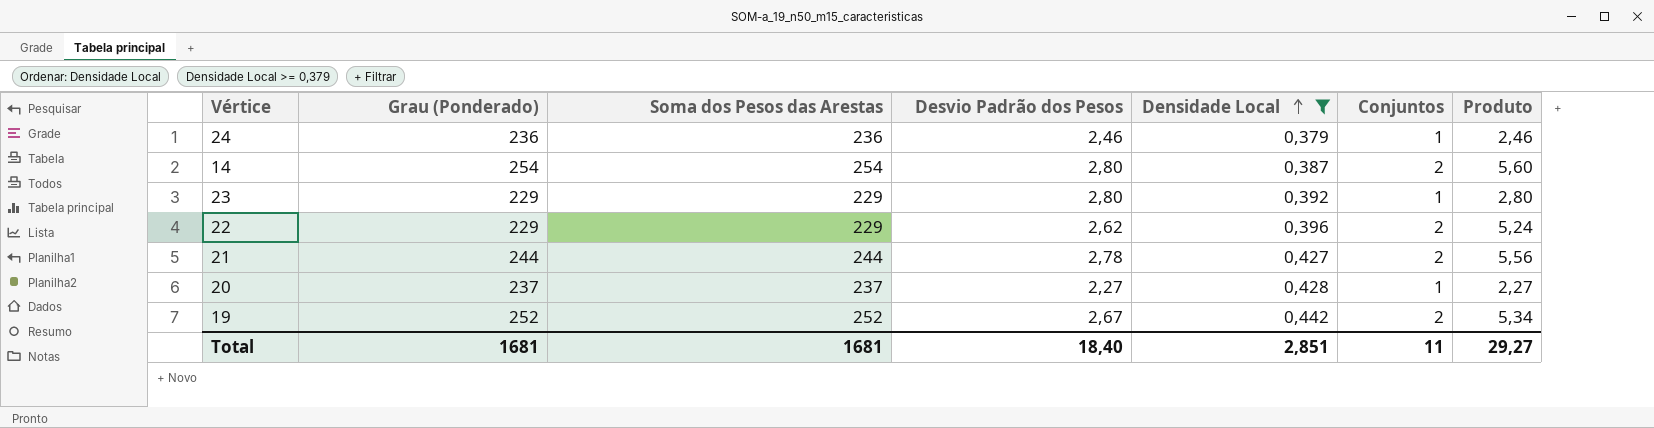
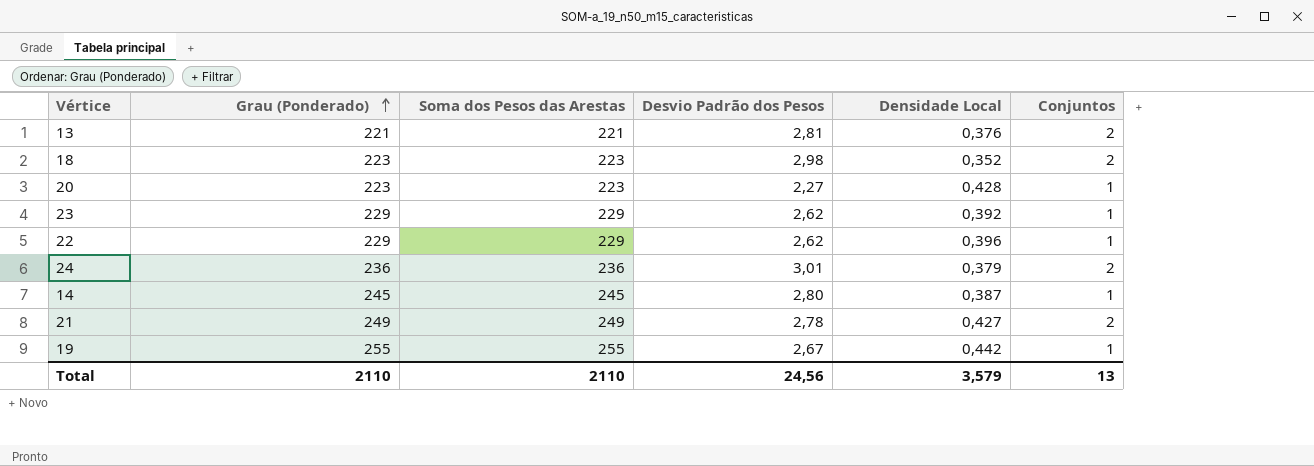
filter: Densidade Local >= 0,379 -> none
row order: Densidade Local ascending -> Grau (Ponderado) ascending
column Produto | formula: [Desvio Padrão dos Pesos] * [Conjuntos] -> none
20 | Grau (Ponderado): 237 -> 223
20 | Soma dos Pesos das Arestas: 237 -> 223
23 | Desvio Padrão dos Pesos: 2,80 -> 2,62
22 | Conjuntos: 2 -> 1
24 | Desvio Padrão dos Pesos: 2,46 -> 3,01
24 | Conjuntos: 1 -> 2
14 | Grau (Ponderado): 254 -> 245
14 | Soma dos Pesos das Arestas: 254 -> 245
14 | Conjuntos: 2 -> 1
21 | Grau (Ponderado): 244 -> 249
21 | Soma dos Pesos das Arestas: 244 -> 249
19 | Grau (Ponderado): 252 -> 255
19 | Soma dos Pesos das Arestas: 252 -> 255
19 | Conjuntos: 2 -> 1
Total | Grau (Ponderado): 1681 -> 2110
Total | Soma dos Pesos das Arestas: 1681 -> 2110
Total | Desvio Padrão dos Pesos: 18,40 -> 24,56
Total | Densidade Local: 2,851 -> 3,579
Total | Conjuntos: 11 -> 13

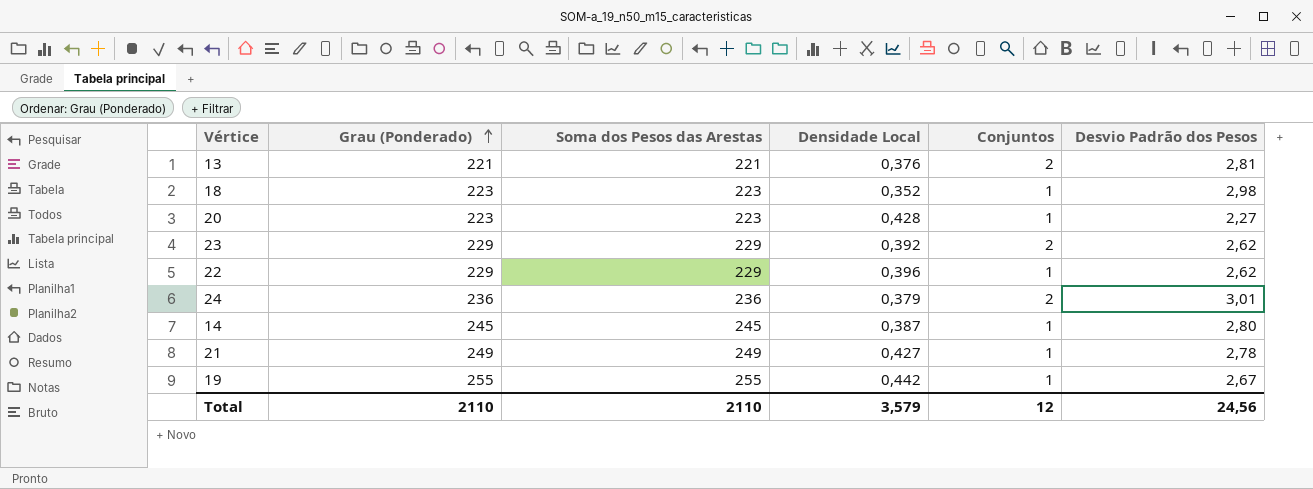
column Desvio Padrão dos Pesos | position: 4 -> 6
18 | Conjuntos: 2 -> 1
23 | Conjuntos: 1 -> 2
21 | Conjuntos: 2 -> 1
Total | Conjuntos: 13 -> 12

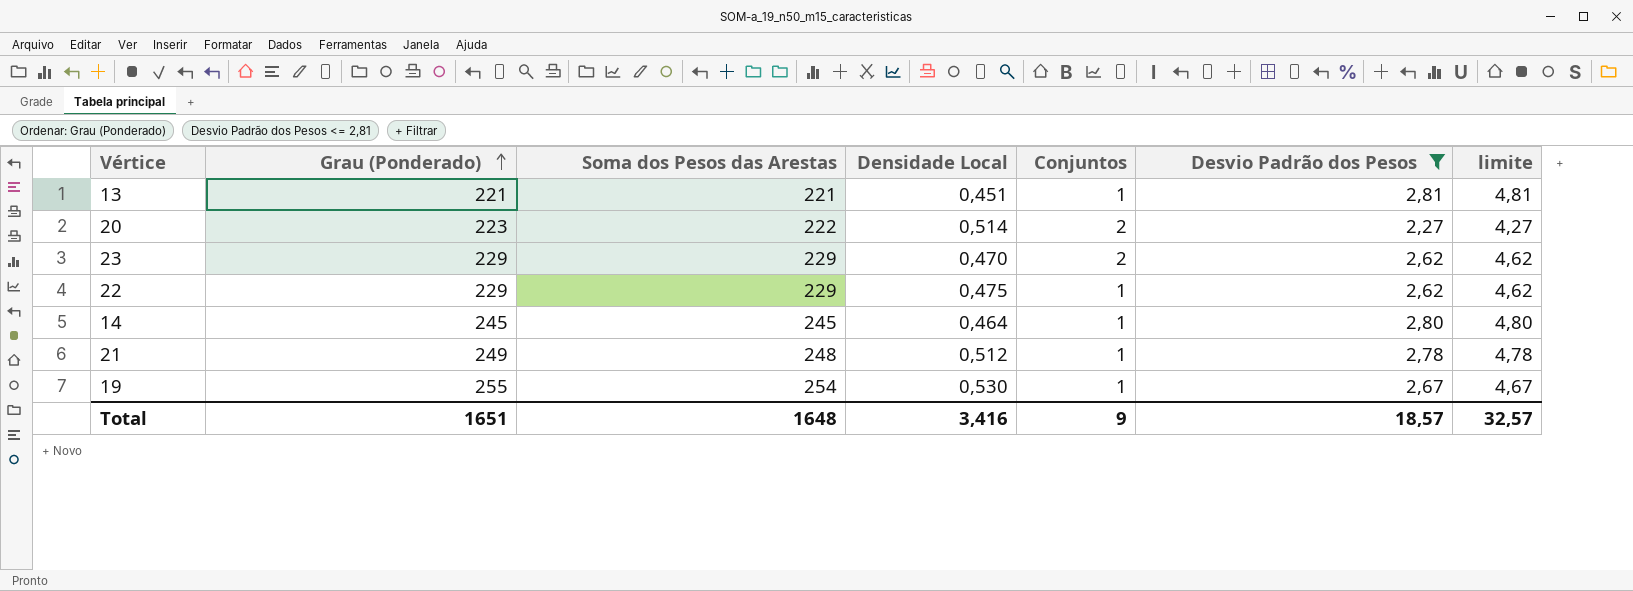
filter: none -> Desvio Padrão dos Pesos <= 2,81
column limite | formula: none -> [Desvio Padrão dos Pesos] + 2
13 | Densidade Local: 0,376 -> 0,451
13 | Conjuntos: 2 -> 1
20 | Soma dos Pesos das Arestas: 223 -> 222
20 | Densidade Local: 0,428 -> 0,514
20 | Conjuntos: 1 -> 2
23 | Densidade Local: 0,392 -> 0,470
22 | Densidade Local: 0,396 -> 0,475
14 | Densidade Local: 0,387 -> 0,464
21 | Soma dos Pesos das Arestas: 249 -> 248
21 | Densidade Local: 0,427 -> 0,512
19 | Soma dos Pesos das Arestas: 255 -> 254
19 | Densidade Local: 0,442 -> 0,530
Total | Grau (Ponderado): 2110 -> 1651
Total | Soma dos Pesos das Arestas: 2110 -> 1648
Total | Densidade Local: 3,579 -> 3,416
Total | Conjuntos: 12 -> 9
Total | Desvio Padrão dos Pesos: 24,56 -> 18,57

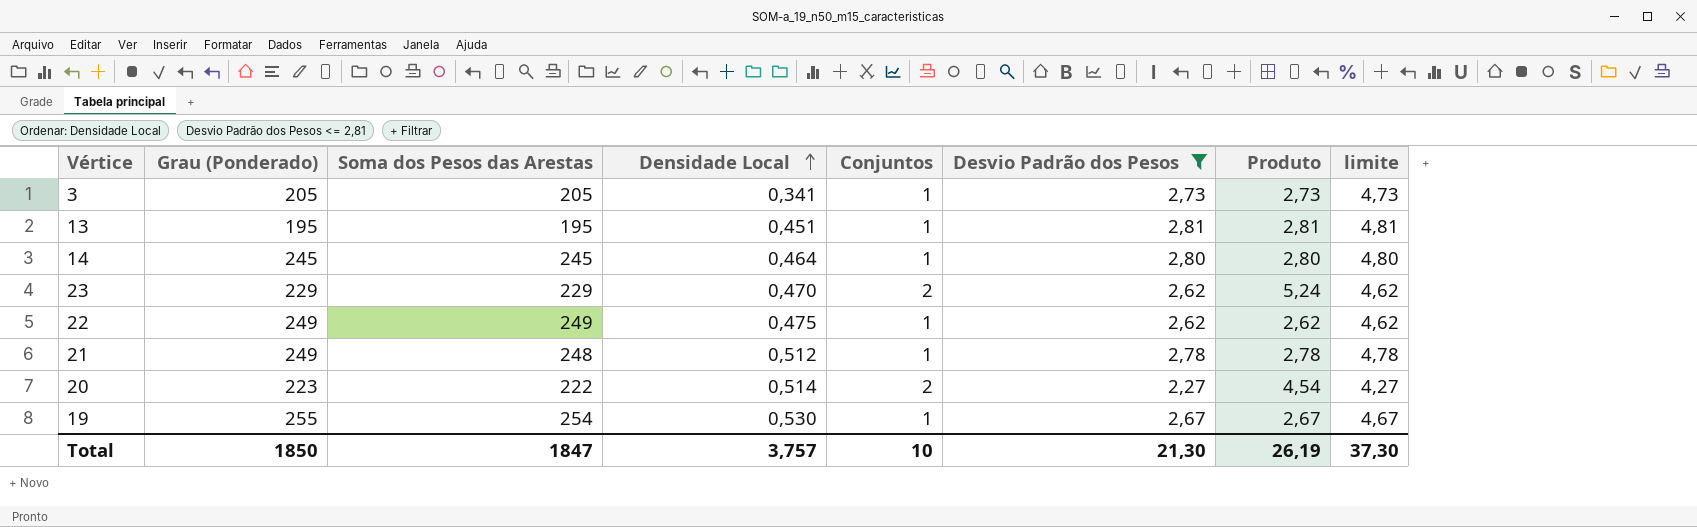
row order: Grau (Ponderado) ascending -> Densidade Local ascending
column Produto | formula: none -> [Conjuntos] * [Desvio Padrão dos Pesos]
row 3: none -> 205 | 205 | 0,341 | 1 | 2,73 | 2,73 | 4,73
13 | Grau (Ponderado): 221 -> 195
13 | Soma dos Pesos das Arestas: 221 -> 195
22 | Grau (Ponderado): 229 -> 249
22 | Soma dos Pesos das Arestas: 229 -> 249
Total | Grau (Ponderado): 1651 -> 1850
Total | Soma dos Pesos das Arestas: 1648 -> 1847
Total | Densidade Local: 3,416 -> 3,757
Total | Conjuntos: 9 -> 10
Total | Desvio Padrão dos Pesos: 18,57 -> 21,30
Total | limite: 32,57 -> 37,30

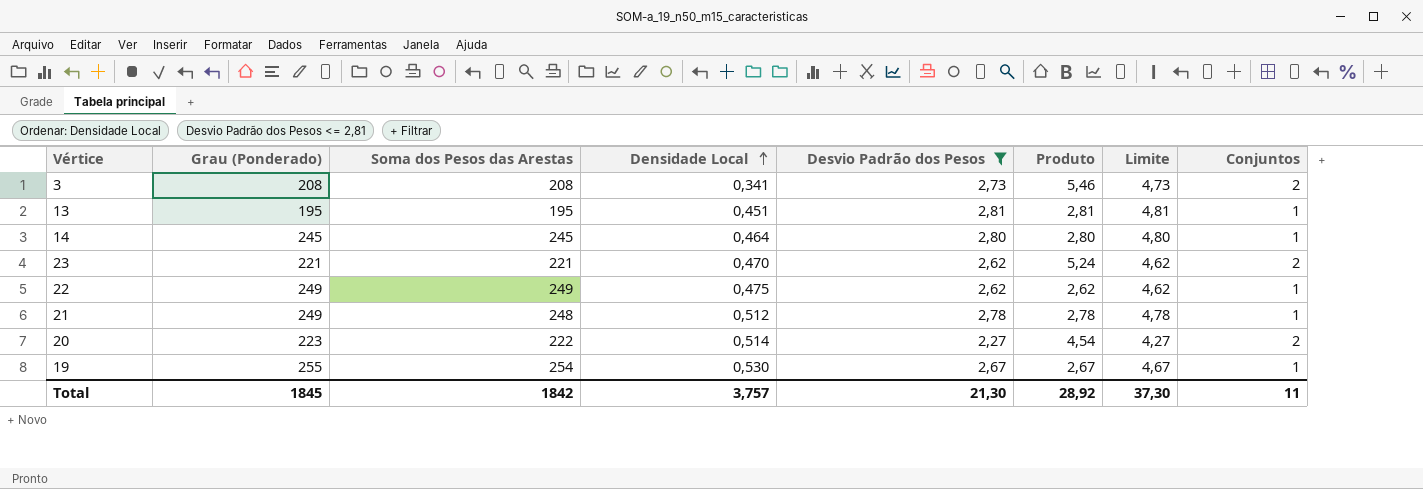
column name: limite -> Limite
column Conjuntos | position: 5 -> 8
3 | Grau (Ponderado): 205 -> 208
3 | Soma dos Pesos das Arestas: 205 -> 208
3 | Produto: 2,73 -> 5,46
3 | Conjuntos: 1 -> 2
23 | Grau (Ponderado): 229 -> 221
23 | Soma dos Pesos das Arestas: 229 -> 221
Total | Grau (Ponderado): 1850 -> 1845
Total | Soma dos Pesos das Arestas: 1847 -> 1842
Total | Produto: 26,19 -> 28,92
Total | Conjuntos: 10 -> 11

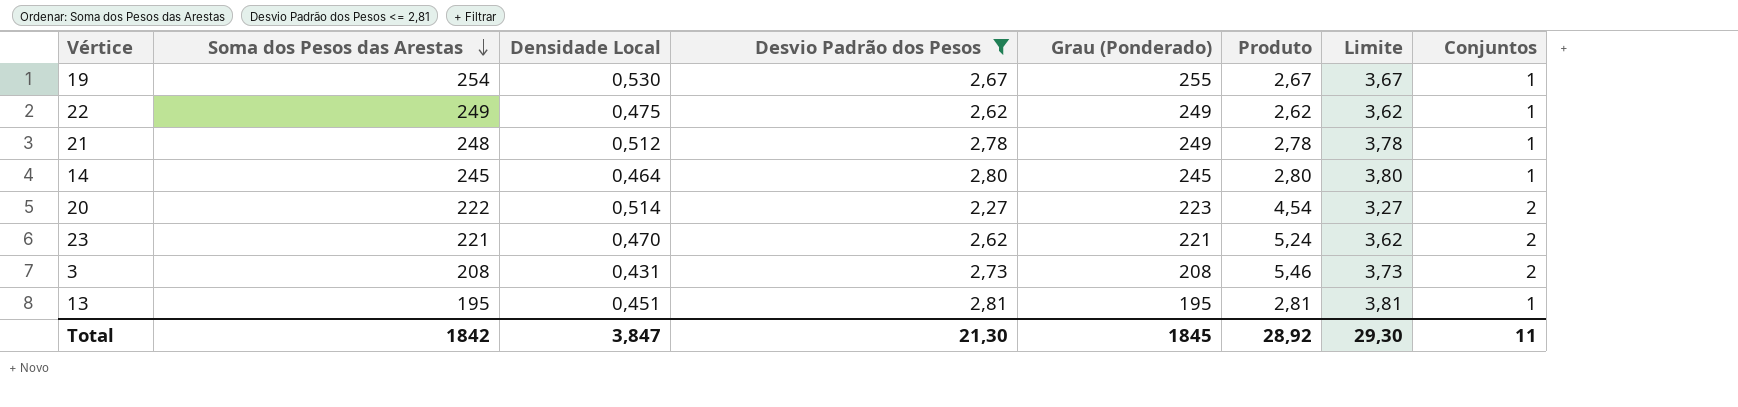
row order: Densidade Local ascending -> Soma dos Pesos das Arestas descending
column Grau (Ponderado) | position: 2 -> 5
column Limite | formula: [Desvio Padrão dos Pesos] + 2 -> [Desvio Padrão dos Pesos] + 1
3 | Densidade Local: 0,341 -> 0,431
Total | Densidade Local: 3,757 -> 3,847
Total | Limite: 37,30 -> 29,30

